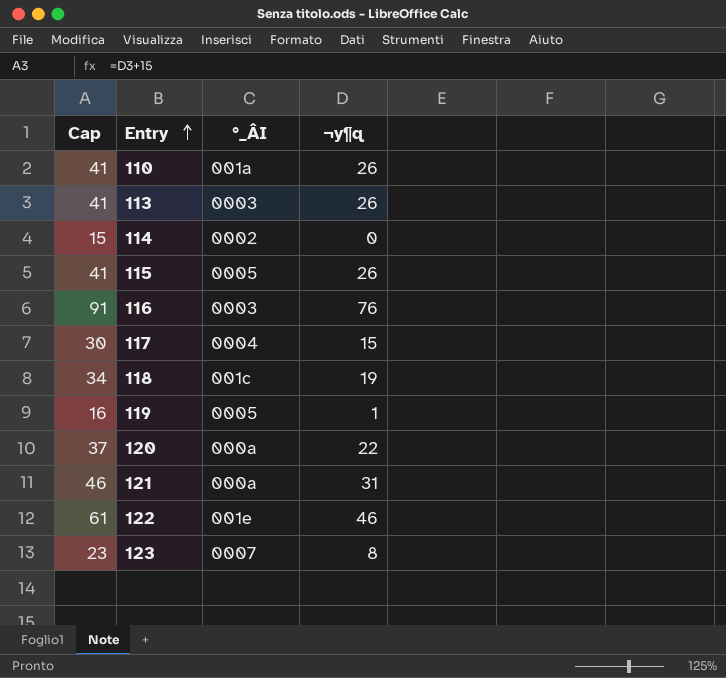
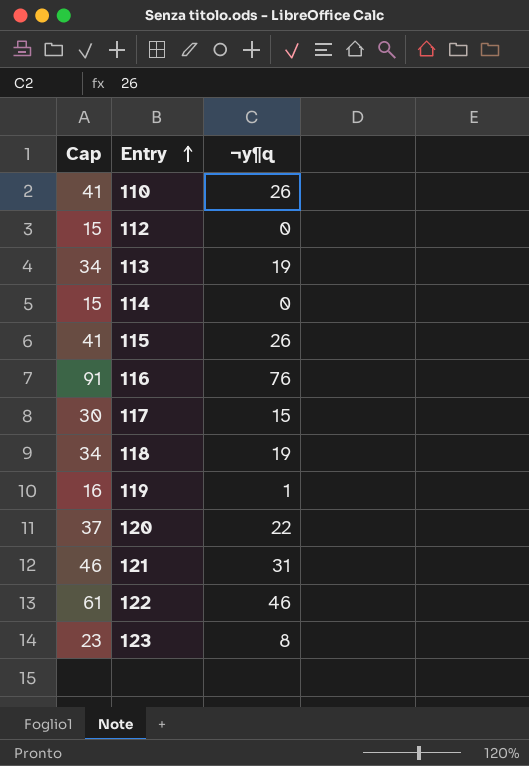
column °_ÂI | position: 3 -> none
row 112: none -> 15 | 0
113 | Cap: 41 -> 34
113 | ¬y¶q: 26 -> 19

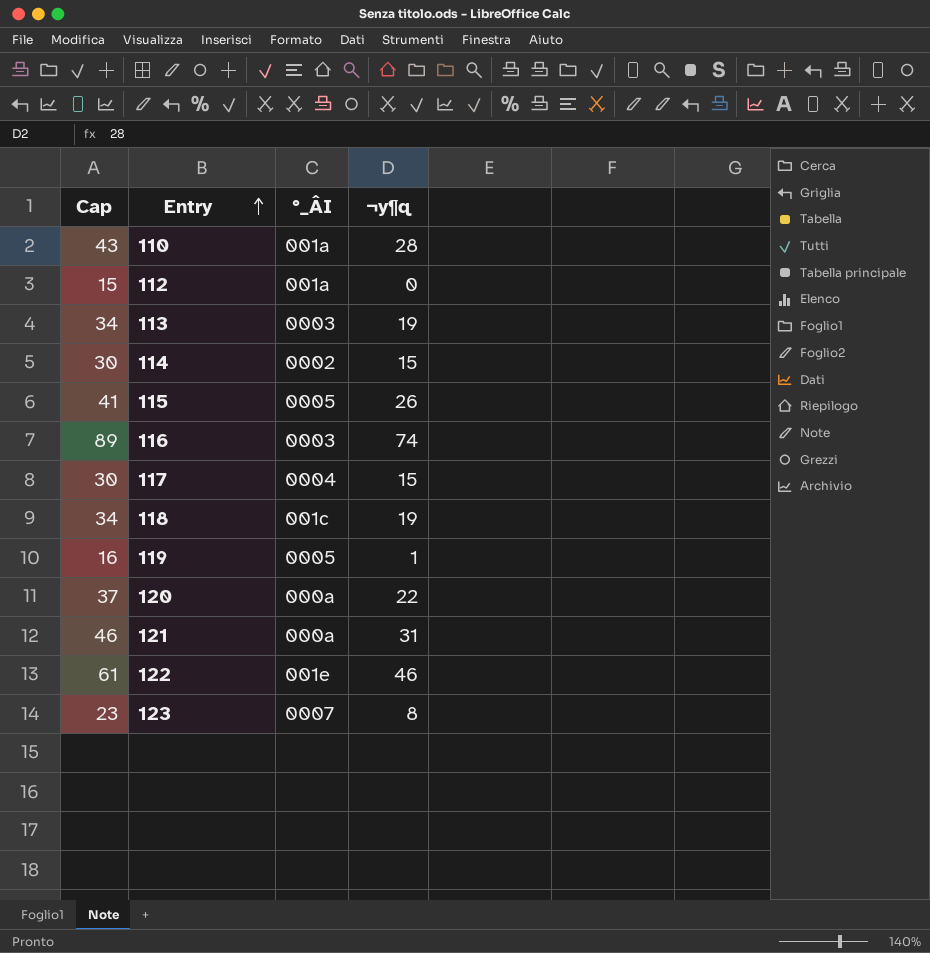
column °_ÂI | position: none -> 3
110 | Cap: 41 -> 43
110 | ¬y¶q: 26 -> 28
114 | Cap: 15 -> 30
114 | ¬y¶q: 0 -> 15
116 | Cap: 91 -> 89
116 | ¬y¶q: 76 -> 74

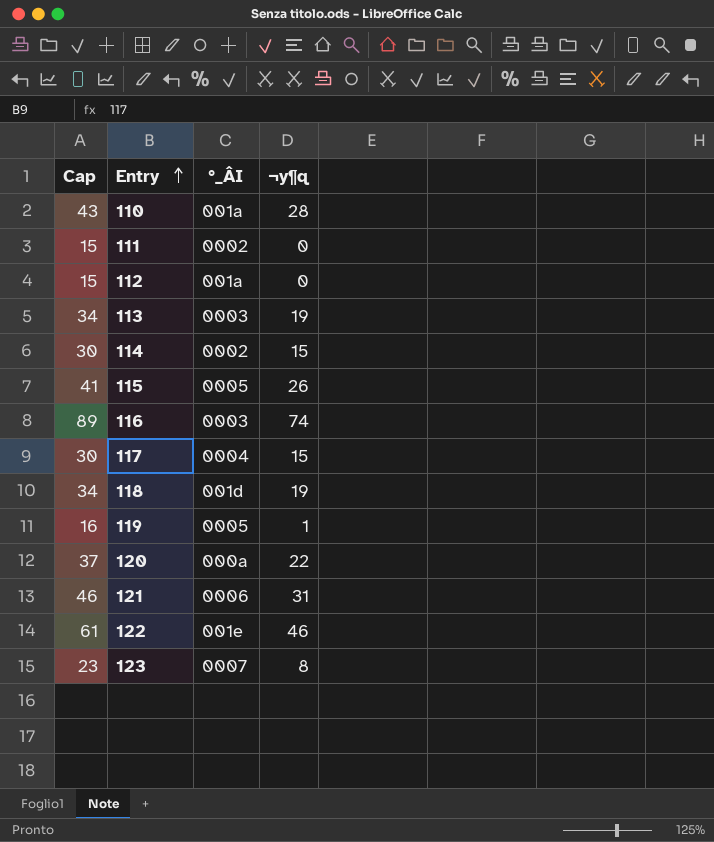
row 111: none -> 15 | 0002 | 0
118 | °_ÂI: 001c -> 001d
121 | °_ÂI: 000a -> 0006

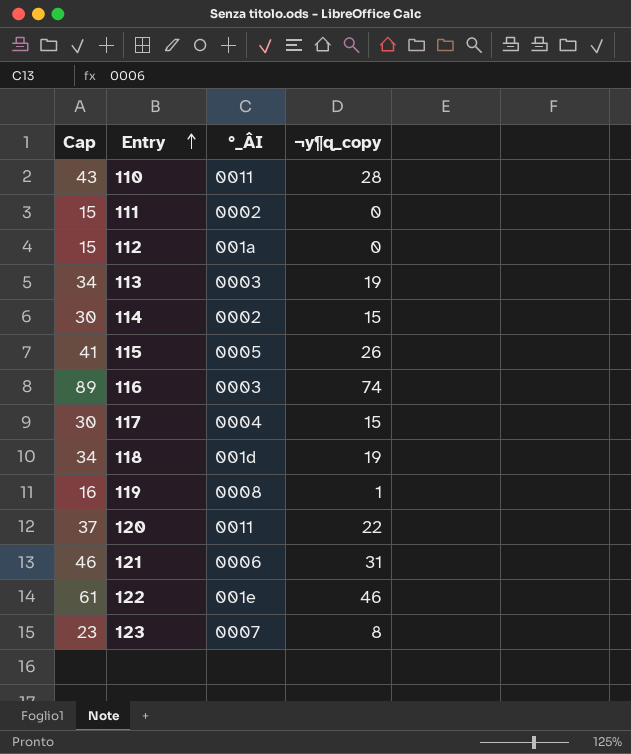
column name: ¬y¶q -> ¬y¶q_copy
110 | °_ÂI: 001a -> 0011
119 | °_ÂI: 0005 -> 0008
120 | °_ÂI: 000a -> 0011

